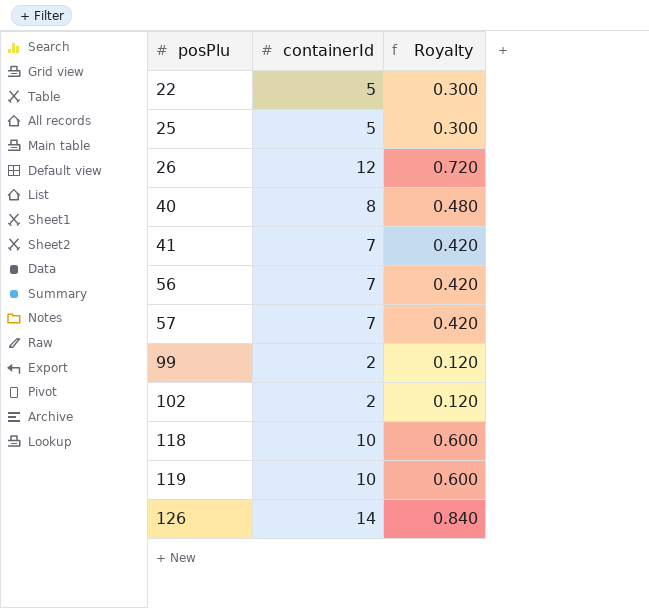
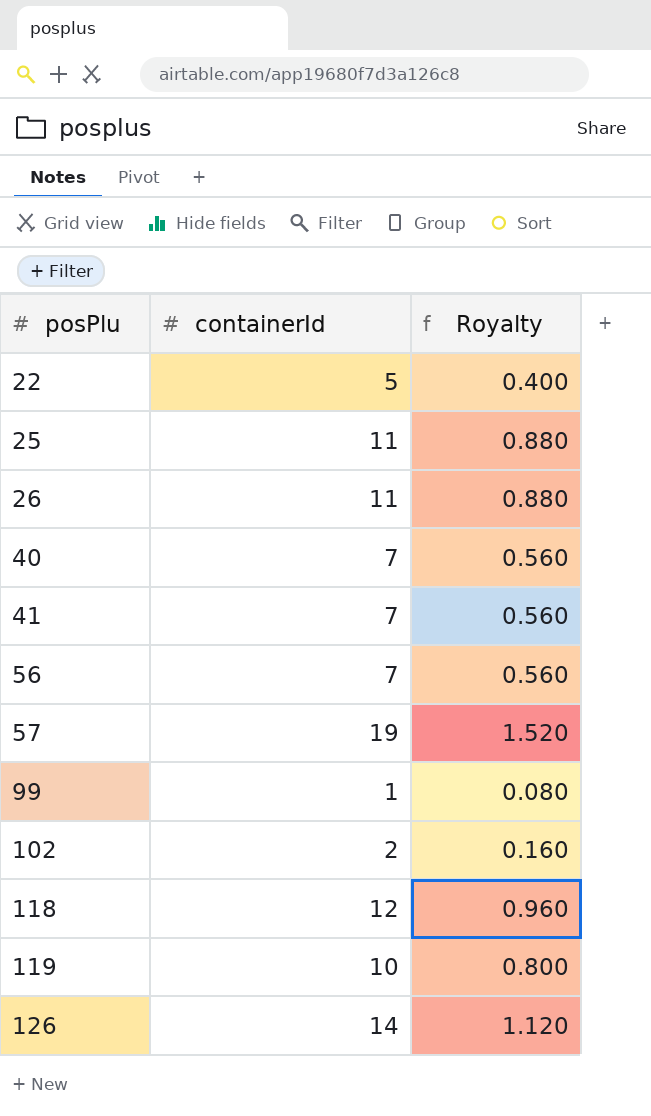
column Royalty | formula: [containerId] * 0.06 -> [containerId] * 0.08
25 | containerId: 5 -> 11
26 | containerId: 12 -> 11
40 | containerId: 8 -> 7
57 | containerId: 7 -> 19
99 | containerId: 2 -> 1
118 | containerId: 10 -> 12

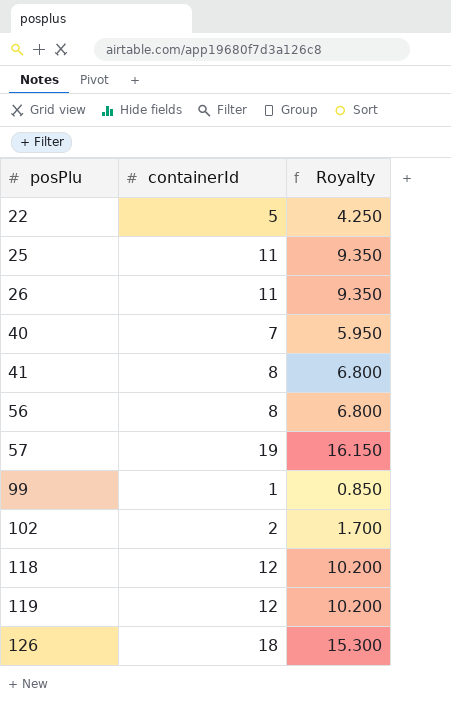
column Royalty | formula: [containerId] * 0.08 -> [containerId] * 0.85
41 | containerId: 7 -> 8
56 | containerId: 7 -> 8
119 | containerId: 10 -> 12
126 | containerId: 14 -> 18

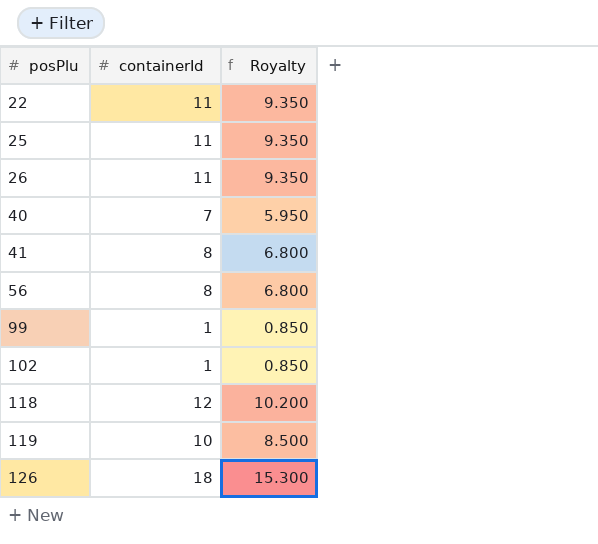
row 57: 19 | 16.150 -> none
22 | containerId: 5 -> 11
22 | Royalty: 4.250 -> 9.350
102 | containerId: 2 -> 1
102 | Royalty: 1.700 -> 0.850
119 | containerId: 12 -> 10
119 | Royalty: 10.200 -> 8.500

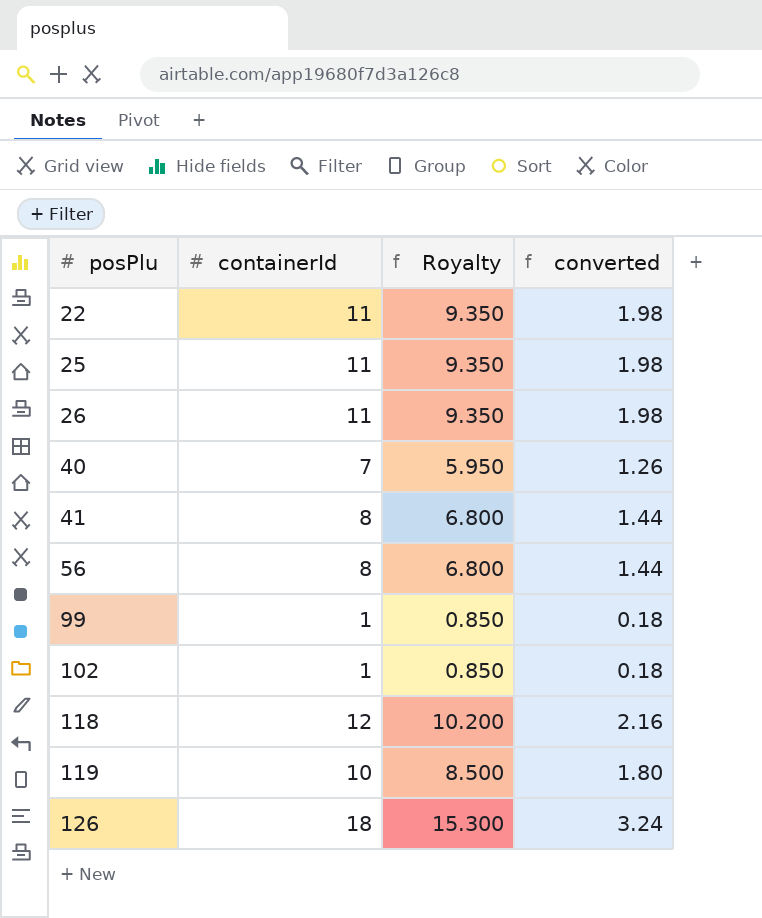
column converted | formula: none -> [containerId] * 0.18

